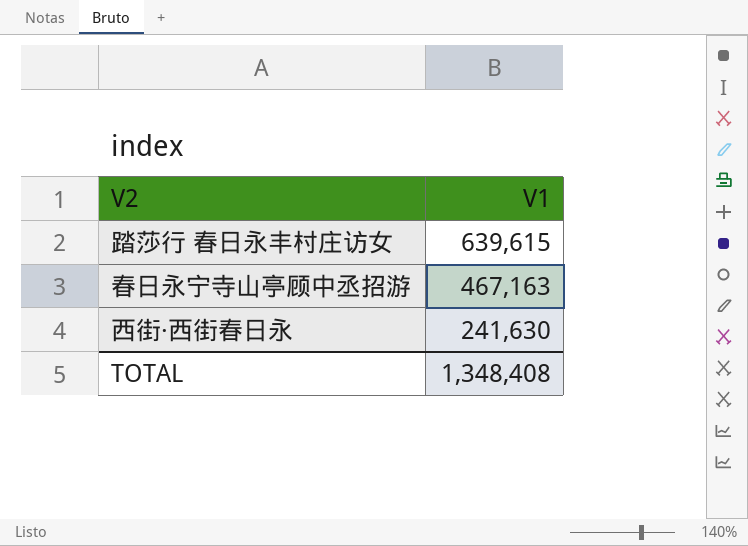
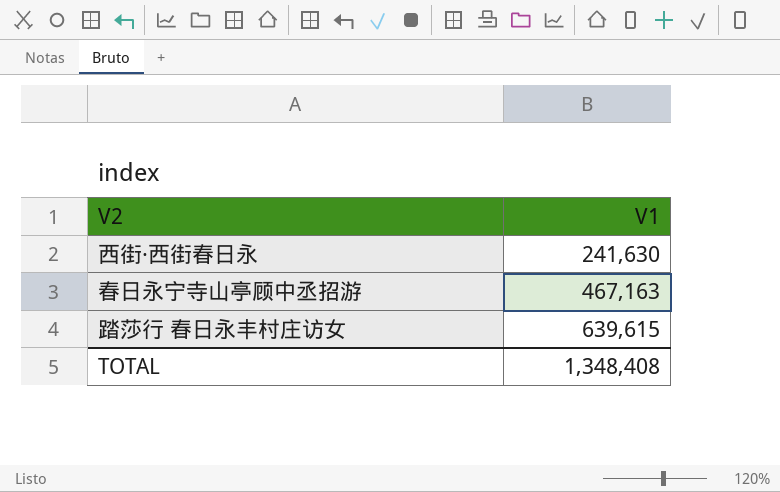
row order: V1 descending -> V1 ascending

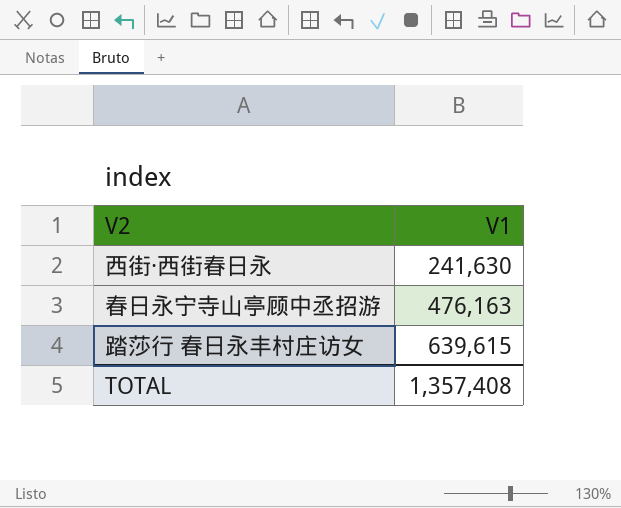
春日永宁寺山亭顾中丞招游 | V1: 467,163 -> 476,163
TOTAL | V1: 1,348,408 -> 1,357,408

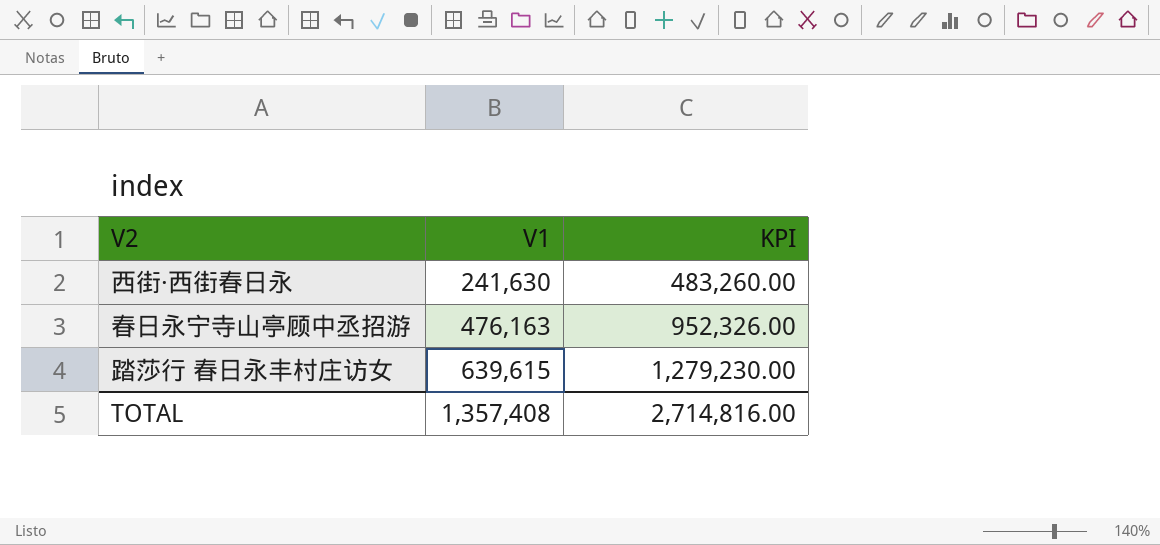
column KPI | formula: none -> [V1] * 2

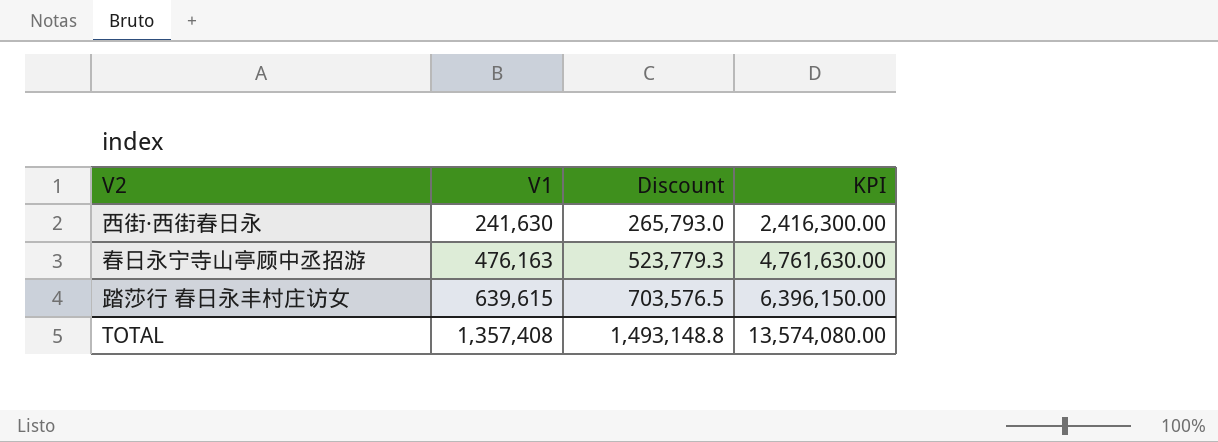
column Discount | formula: none -> [V1] * 1.1
column KPI | formula: [V1] * 2 -> [V1] * 10
TOTAL | KPI: 2,714,816.00 -> 13,574,080.00

